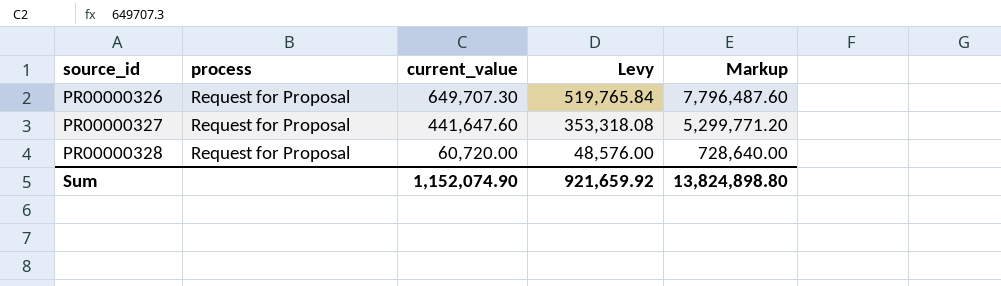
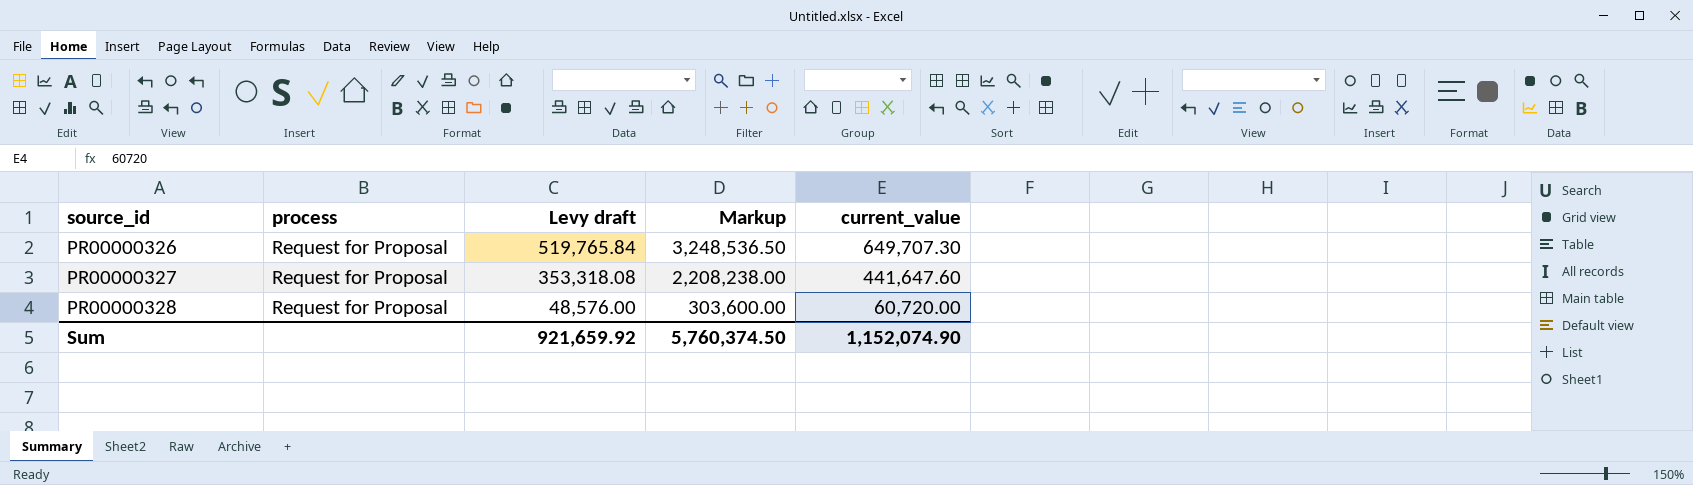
column name: Levy -> Levy draft
column Markup | formula: [current_value] * 12 -> [current_value] * 5
column current_value | position: 3 -> 5
Sum | Markup: 13,824,898.80 -> 5,760,374.50

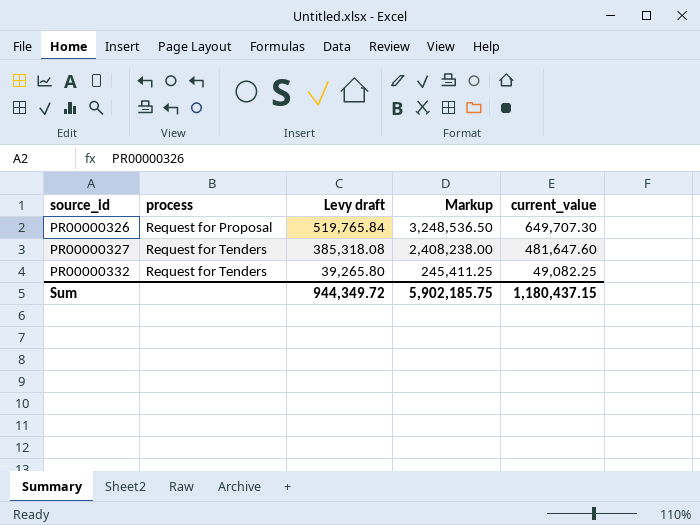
row PR00000328: Request for Proposal | 48,576.00 | 303,600.00 | 60,720.00 -> none
PR00000327 | process: Request for Proposal -> Request for Tenders
PR00000327 | Levy draft: 353,318.08 -> 385,318.08
PR00000327 | Markup: 2,208,238.00 -> 2,408,238.00
PR00000327 | current_value: 441,647.60 -> 481,647.60
row PR00000332: none -> Request for Tenders | 39,265.80 | 245,411.25 | 49,082.25
Sum | Levy draft: 921,659.92 -> 944,349.72
Sum | Markup: 5,760,374.50 -> 5,902,185.75
Sum | current_value: 1,152,074.90 -> 1,180,437.15

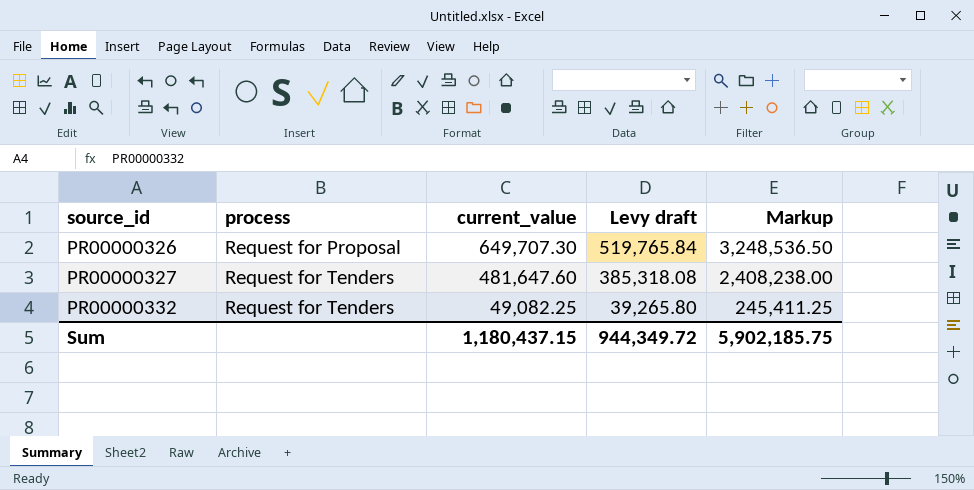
column current_value | position: 5 -> 3

